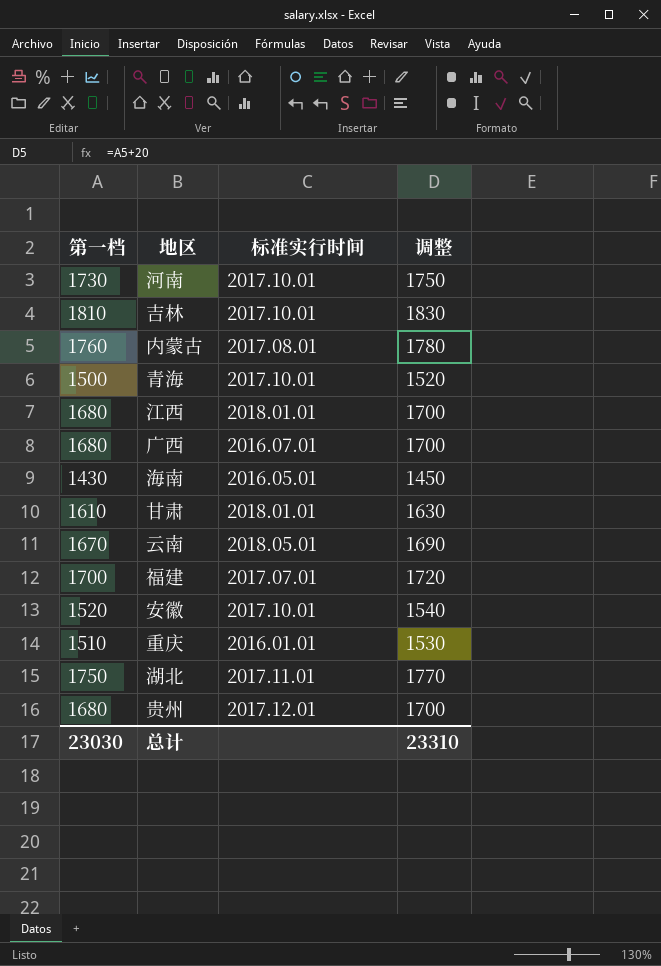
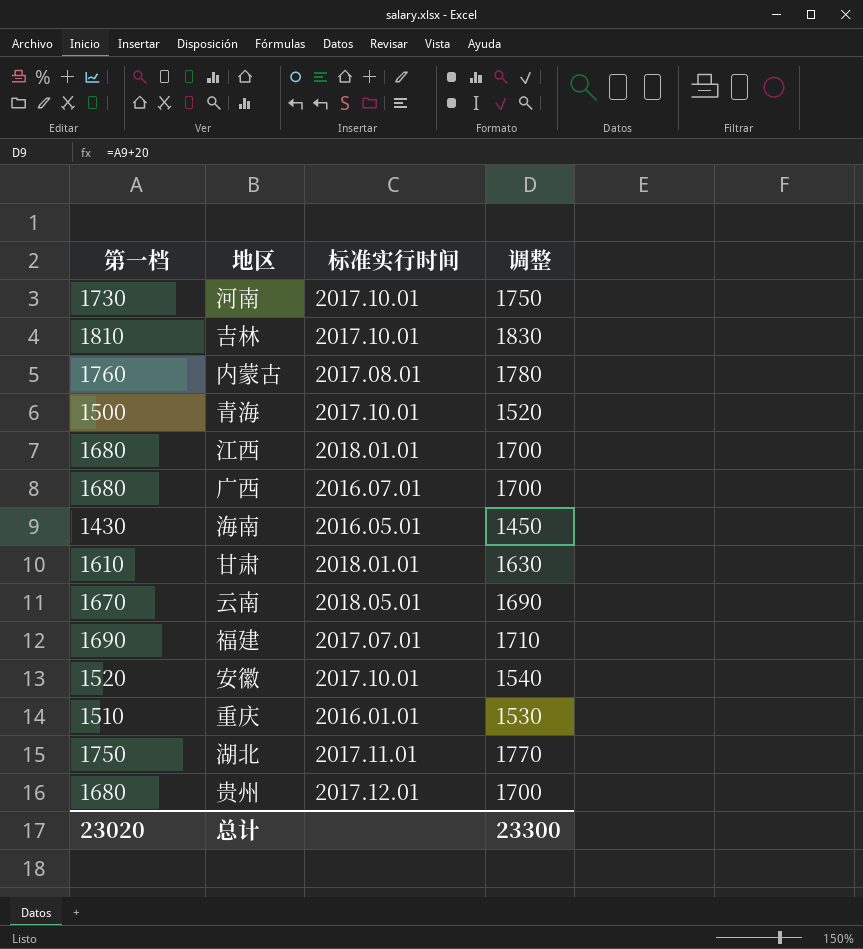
福建 | 第一档: 1700 -> 1690
福建 | 调整: 1720 -> 1710
总计 | 第一档: 23030 -> 23020
总计 | 调整: 23310 -> 23300

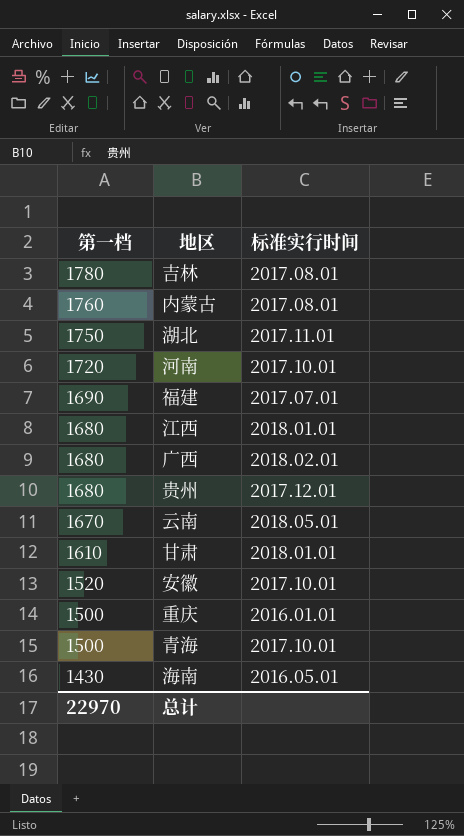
row order: none -> 第一档 descending
column 调整 | formula: [第一档] + 20 -> none
吉林 | 第一档: 1810 -> 1780
吉林 | 标准实行时间: 2017.10.01 -> 2017.08.01
河南 | 第一档: 1730 -> 1720
广西 | 标准实行时间: 2016.07.01 -> 2018.02.01
重庆 | 第一档: 1510 -> 1500
总计 | 第一档: 23020 -> 22970

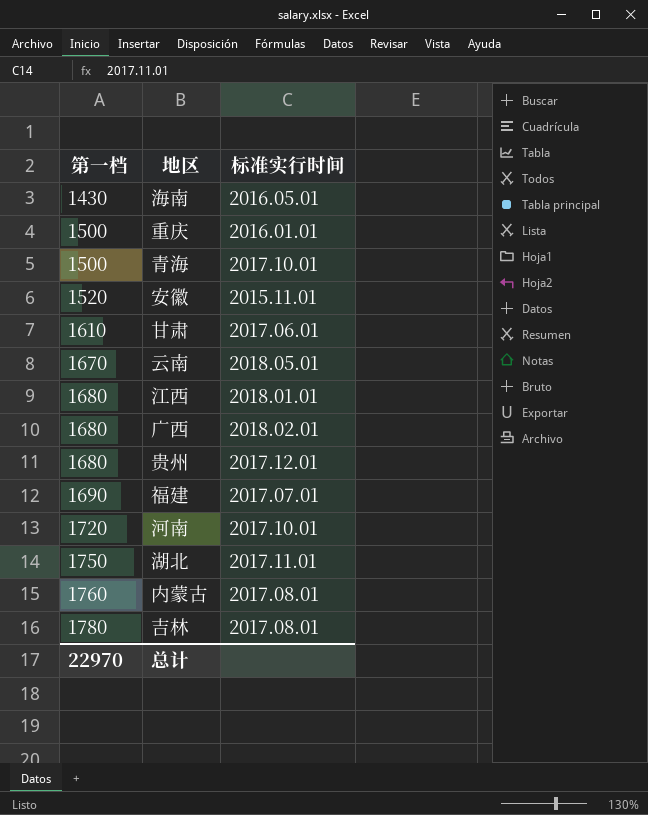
row order: 第一档 descending -> 第一档 ascending
安徽 | 标准实行时间: 2017.10.01 -> 2015.11.01
甘肃 | 标准实行时间: 2018.01.01 -> 2017.06.01

